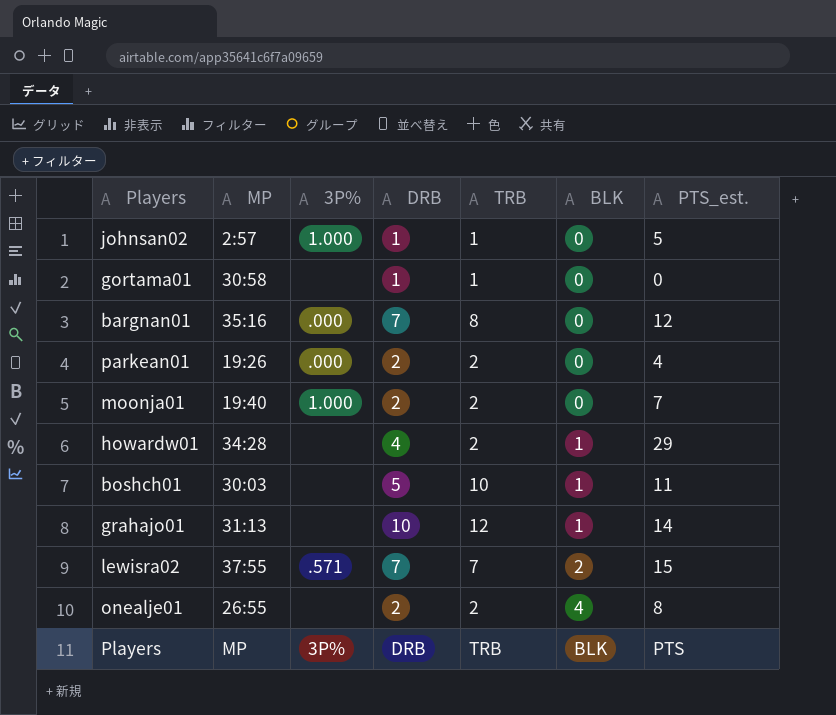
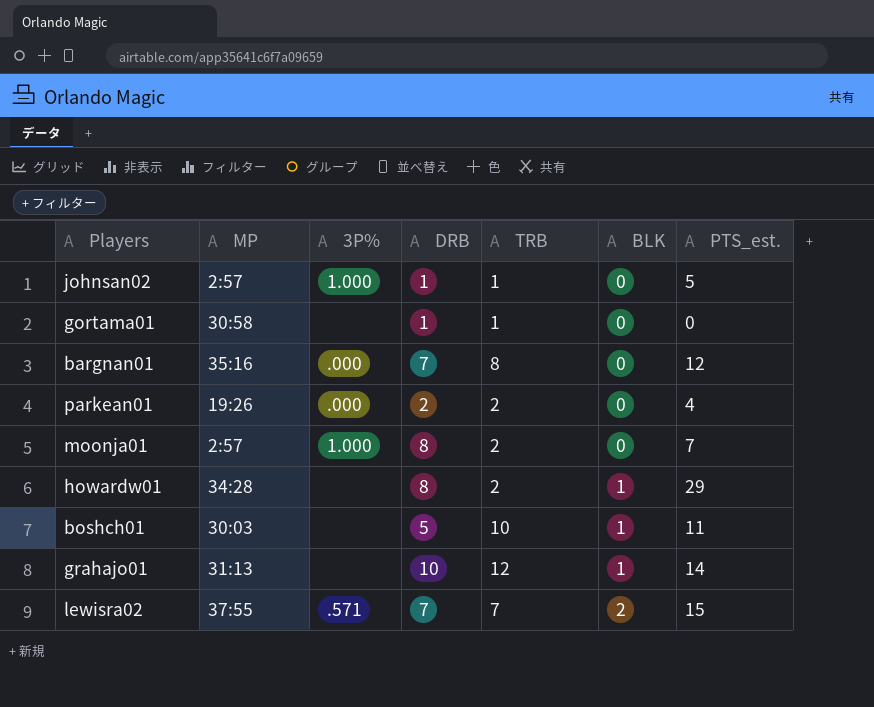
row onealje01: 26:55 | none | 2 | 2 | 4 | 8 -> none
row Players: MP | 3P% | DRB | TRB | BLK | PTS -> none
moonja01 | MP: 19:40 -> 2:57
moonja01 | DRB: 2 -> 8
howardw01 | DRB: 4 -> 8

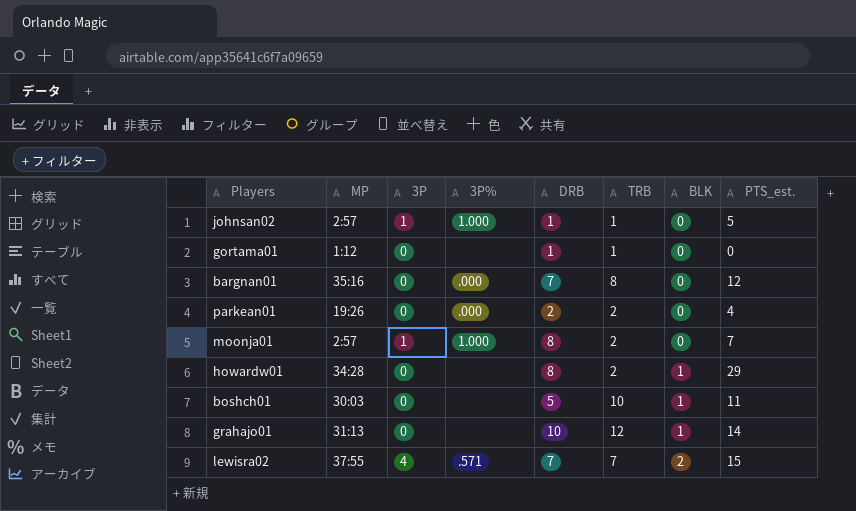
column 3P | position: none -> 3
gortama01 | MP: 30:58 -> 1:12

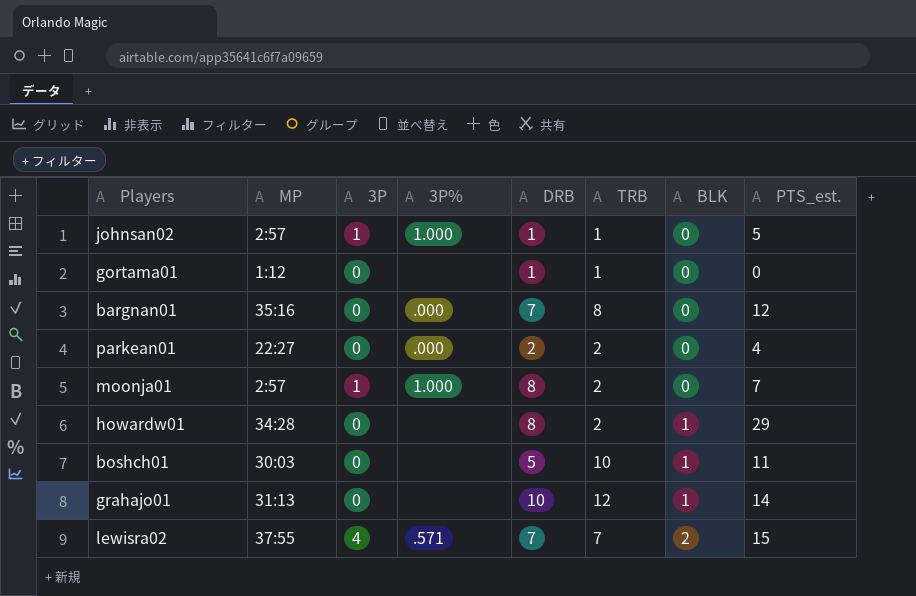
parkean01 | MP: 19:26 -> 22:27

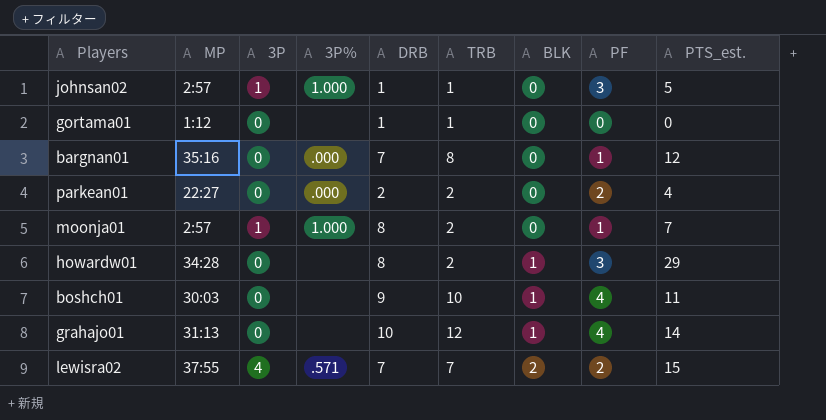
column PF | position: none -> 8
boshch01 | DRB: 5 -> 9

